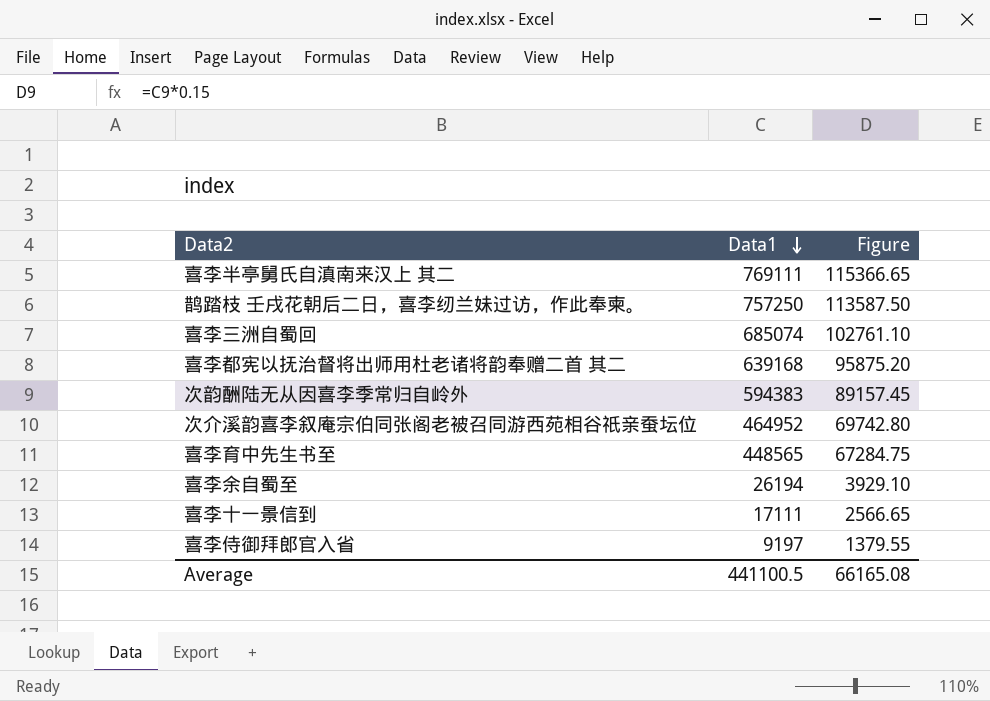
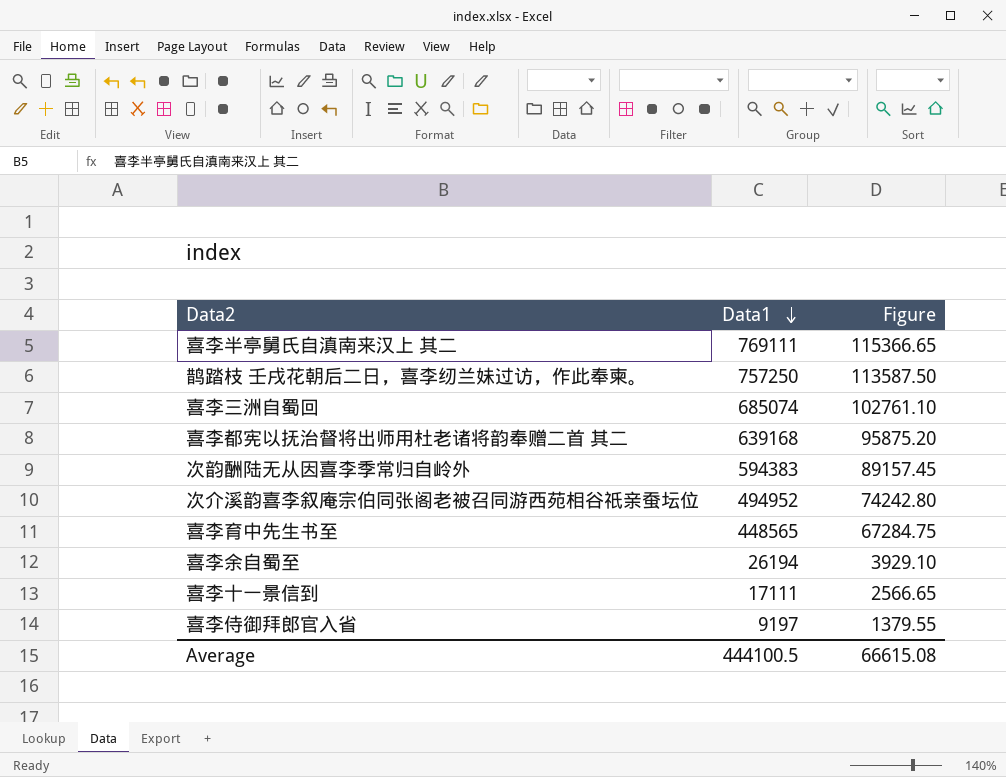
次介溪韵喜李叙庵宗伯同张阁老被召同游西苑相谷祇亲蚕坛位 | Data1: 464952 -> 494952
次介溪韵喜李叙庵宗伯同张阁老被召同游西苑相谷祇亲蚕坛位 | Figure: 69742.80 -> 74242.80
Average | Data1: 441100.5 -> 444100.5
Average | Figure: 66165.08 -> 66615.08

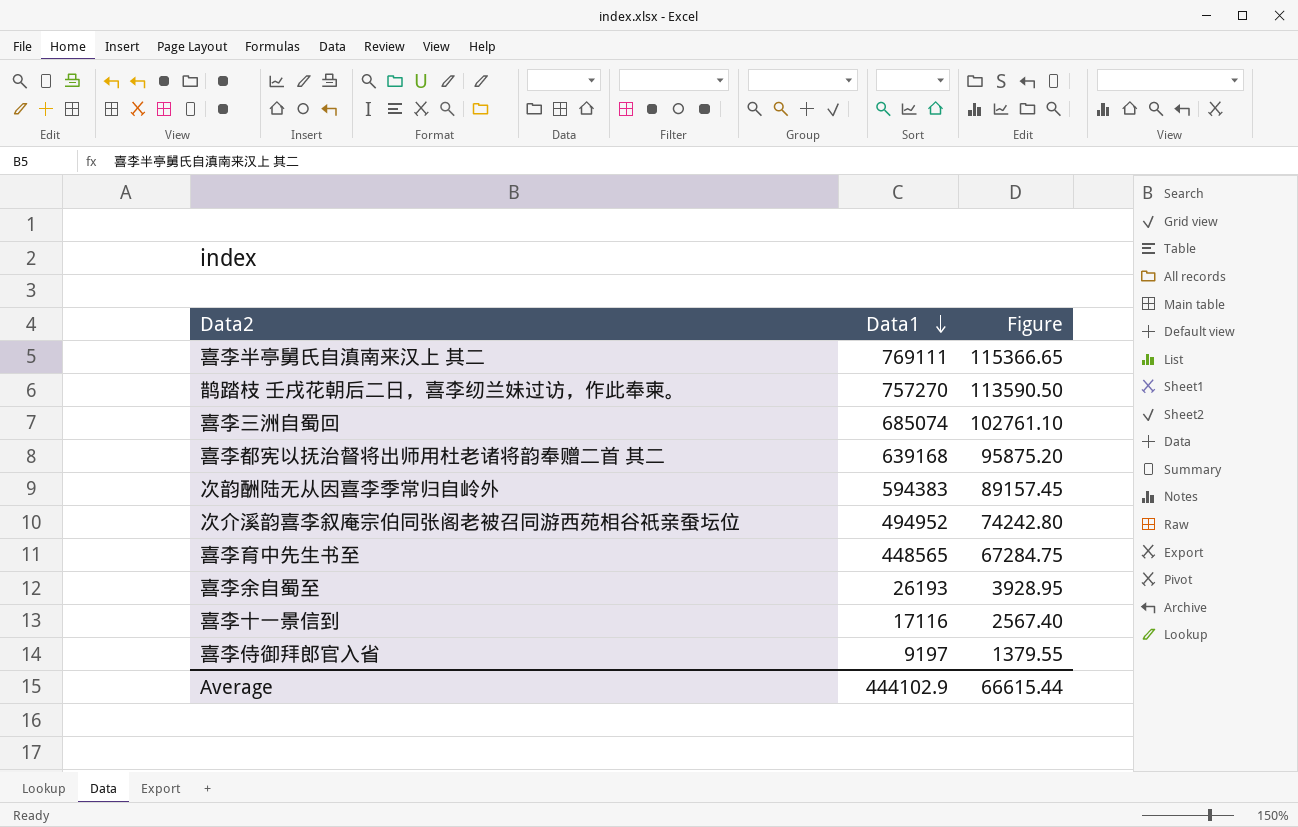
鹊踏枝 壬戌花朝后二日，喜李纫兰妹过访，作此奉柬。 | Data1: 757250 -> 757270
鹊踏枝 壬戌花朝后二日，喜李纫兰妹过访，作此奉柬。 | Figure: 113587.50 -> 113590.50
喜李余自蜀至 | Data1: 26194 -> 26193
喜李余自蜀至 | Figure: 3929.10 -> 3928.95
喜李十一景信到 | Data1: 17111 -> 17116
喜李十一景信到 | Figure: 2566.65 -> 2567.40
Average | Data1: 444100.5 -> 444102.9
Average | Figure: 66615.08 -> 66615.44

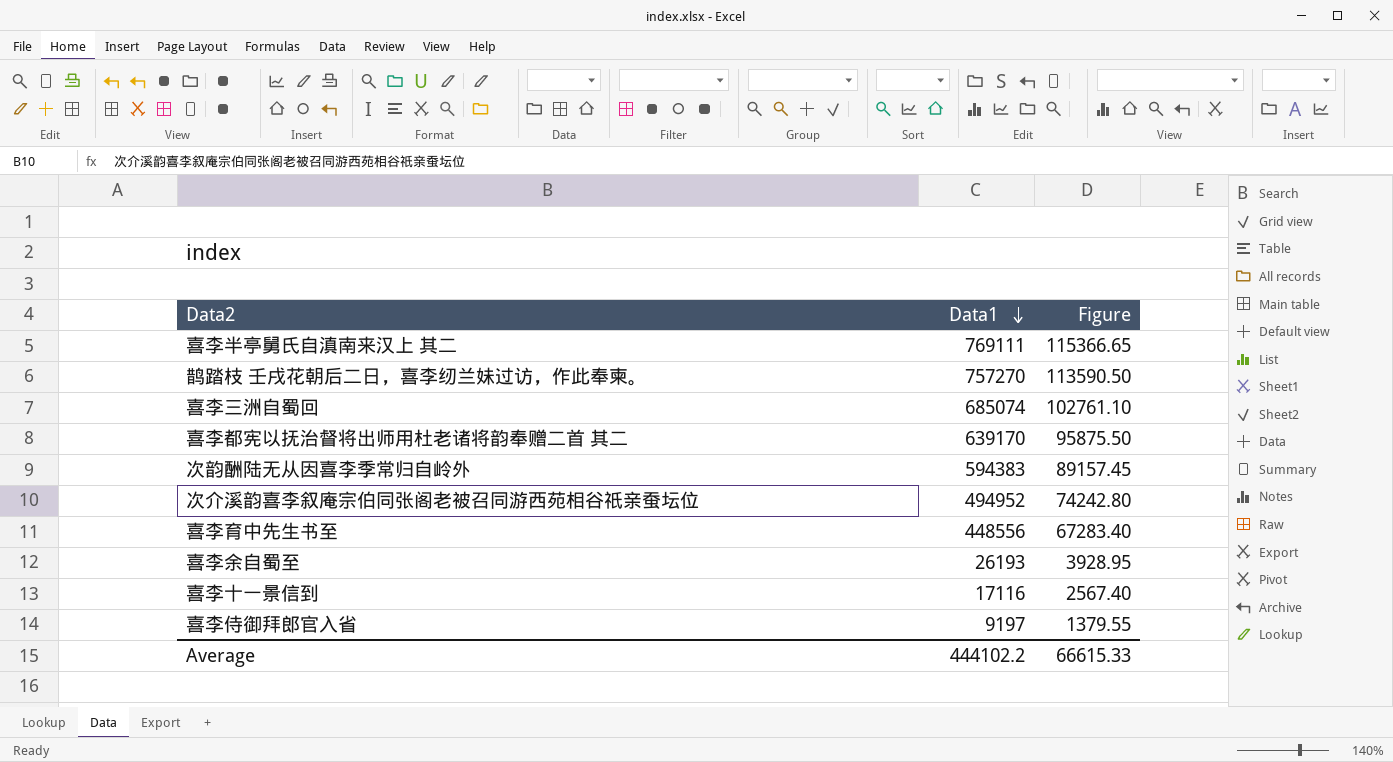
喜李都宪以抚治督将出师用杜老诸将韵奉赠二首 其二 | Data1: 639168 -> 639170
喜李都宪以抚治督将出师用杜老诸将韵奉赠二首 其二 | Figure: 95875.20 -> 95875.50
喜李育中先生书至 | Data1: 448565 -> 448556
喜李育中先生书至 | Figure: 67284.75 -> 67283.40
Average | Data1: 444102.9 -> 444102.2
Average | Figure: 66615.44 -> 66615.33

